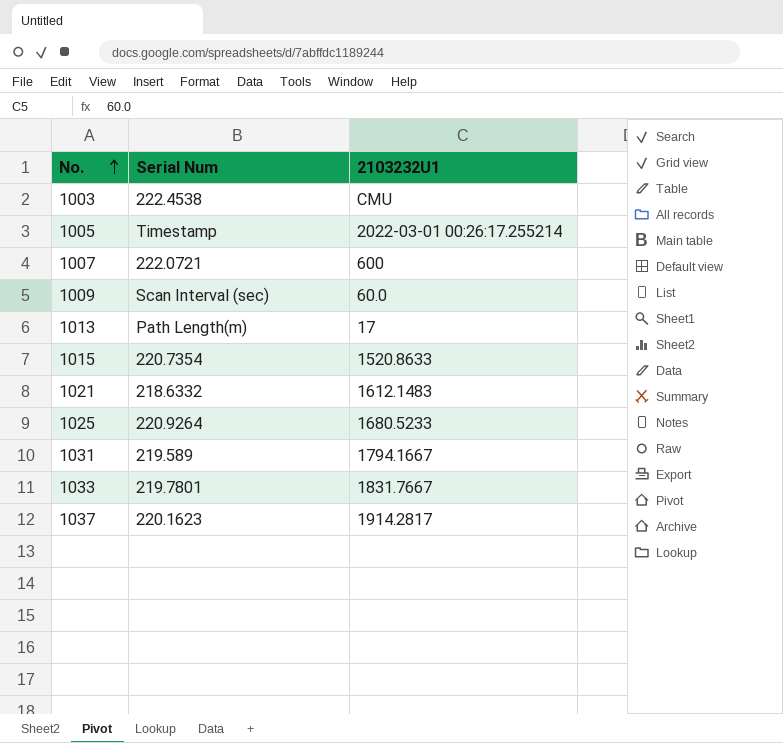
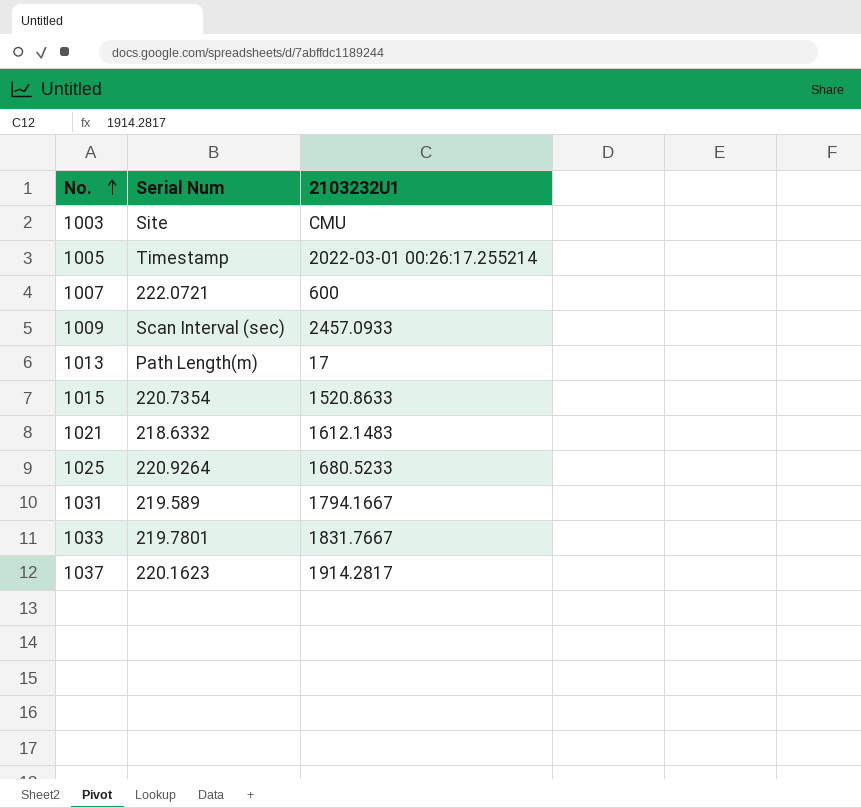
1003 | Serial Num: 222.4538 -> Site
1009 | 2103232U1: 60.0 -> 2457.0933

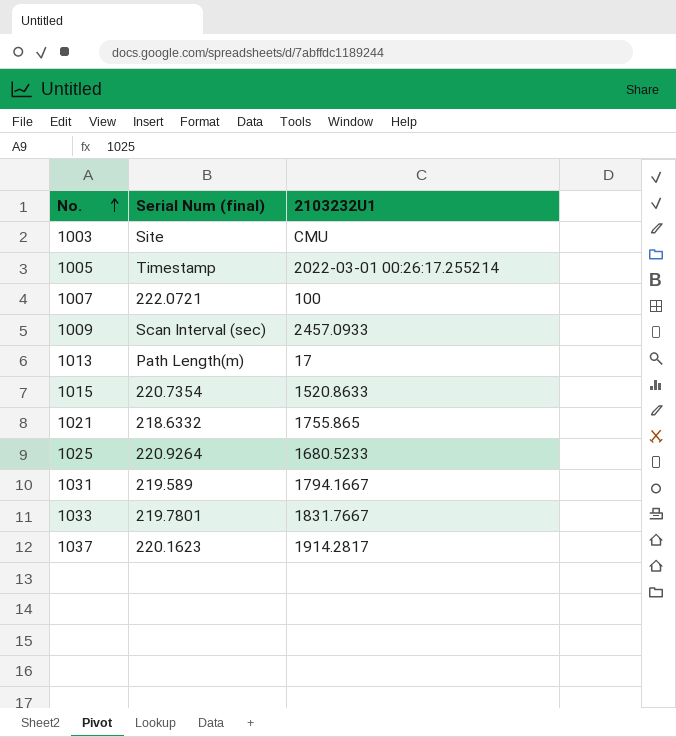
column name: Serial Num -> Serial Num (final)
1007 | 2103232U1: 600 -> 100
1021 | 2103232U1: 1612.1483 -> 1755.865

